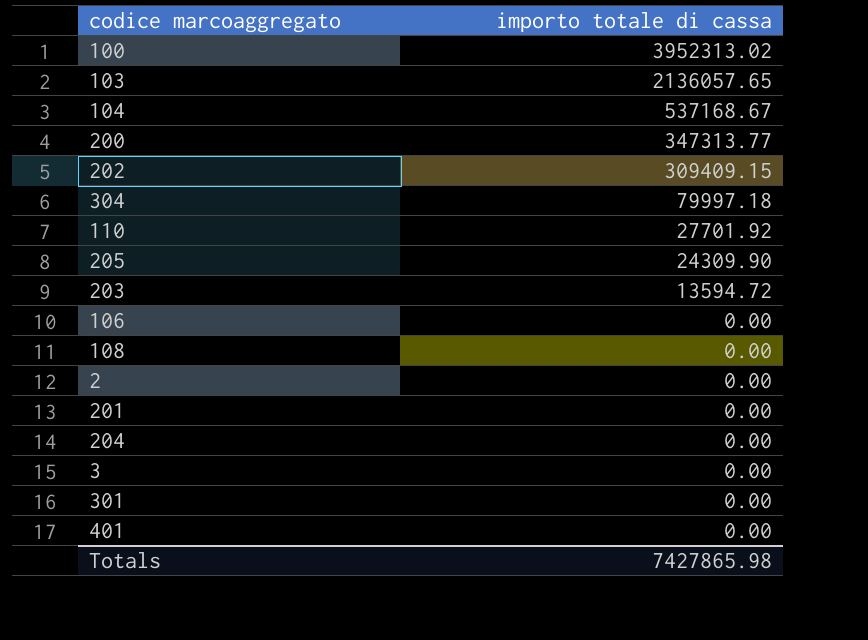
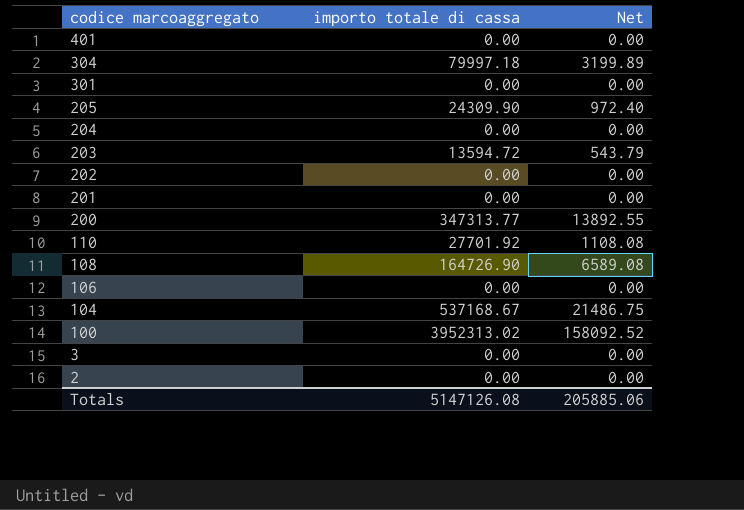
row order: importo totale di cassa descending -> codice marcoaggregato descending
column Net | formula: none -> [importo totale di cassa] * 0.04
row 103: 2136057.65 -> none
202 | importo totale di cassa: 309409.15 -> 0.00
108 | importo totale di cassa: 0.00 -> 164726.90
Totals | importo totale di cassa: 7427865.98 -> 5147126.08

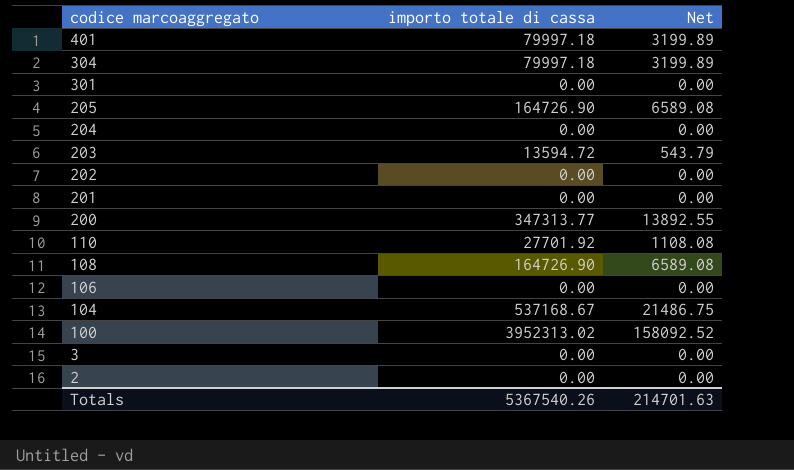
401 | importo totale di cassa: 0.00 -> 79997.18
401 | Net: 0.00 -> 3199.89
205 | importo totale di cassa: 24309.90 -> 164726.90
205 | Net: 972.40 -> 6589.08
Totals | importo totale di cassa: 5147126.08 -> 5367540.26
Totals | Net: 205885.06 -> 214701.63

